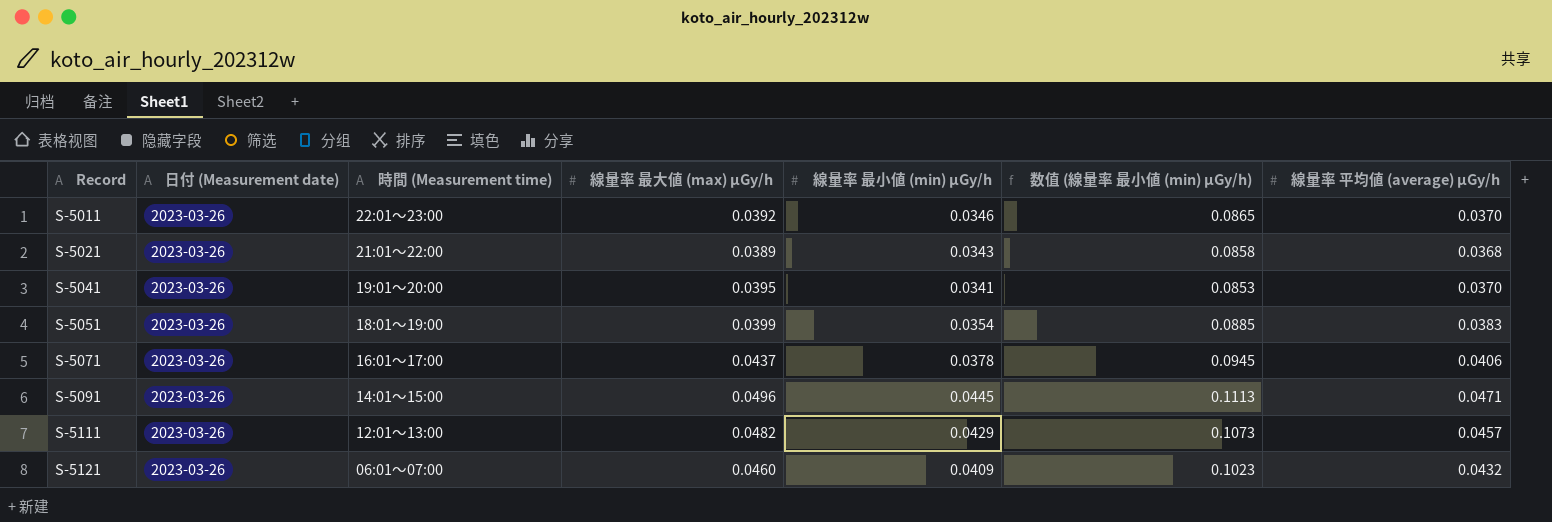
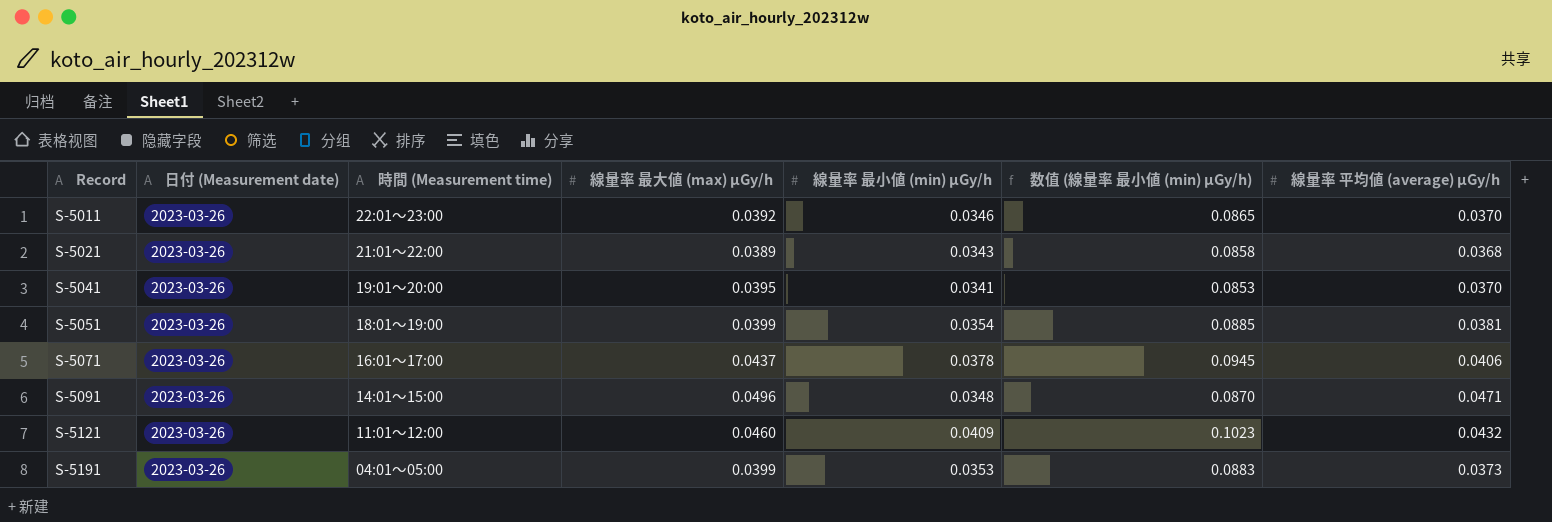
row S-5111: 2023-03-26 | 12:01～13:00 | 0.0482 | 0.0429 | 0.1073 | 0.0457 -> none
S-5051 | 線量率 平均値 (average) μGy/h: 0.0383 -> 0.0381
S-5091 | 線量率 最小値 (min) μGy/h: 0.0445 -> 0.0348
S-5091 | 数值 (線量率 最小値 (min) μGy/h): 0.1113 -> 0.0870
S-5121 | 時間 (Measurement time): 06:01～07:00 -> 11:01～12:00
row S-5191: none -> 2023-03-26 | 04:01～05:00 | 0.0399 | 0.0353 | 0.0883 | 0.0373

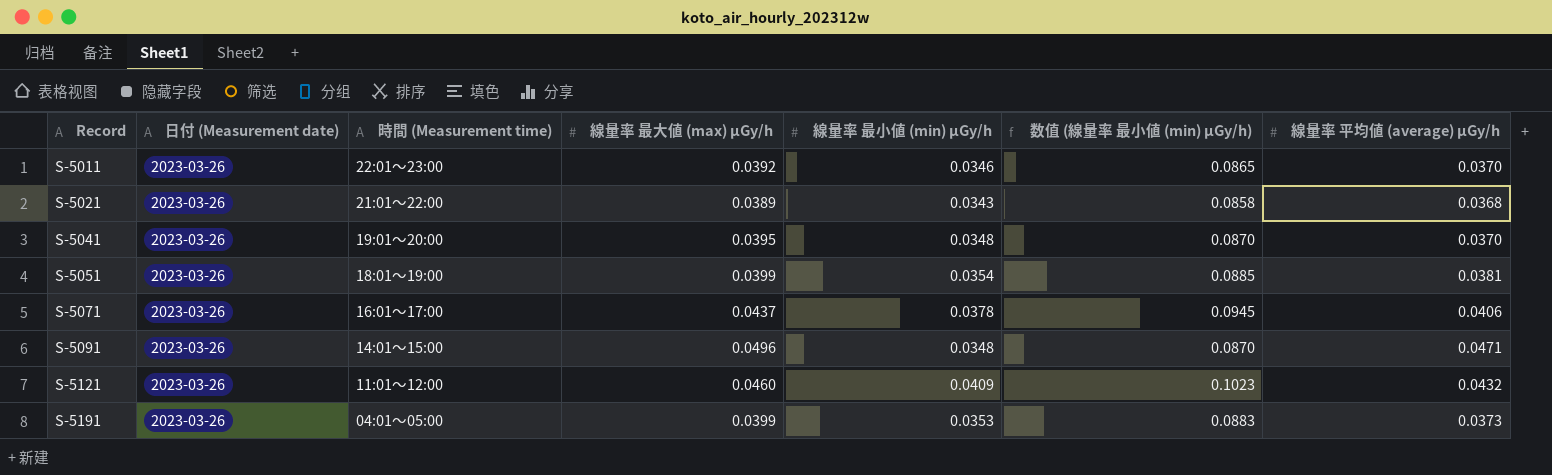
S-5041 | 線量率 最小値 (min) μGy/h: 0.0341 -> 0.0348
S-5041 | 数值 (線量率 最小値 (min) μGy/h): 0.0853 -> 0.0870

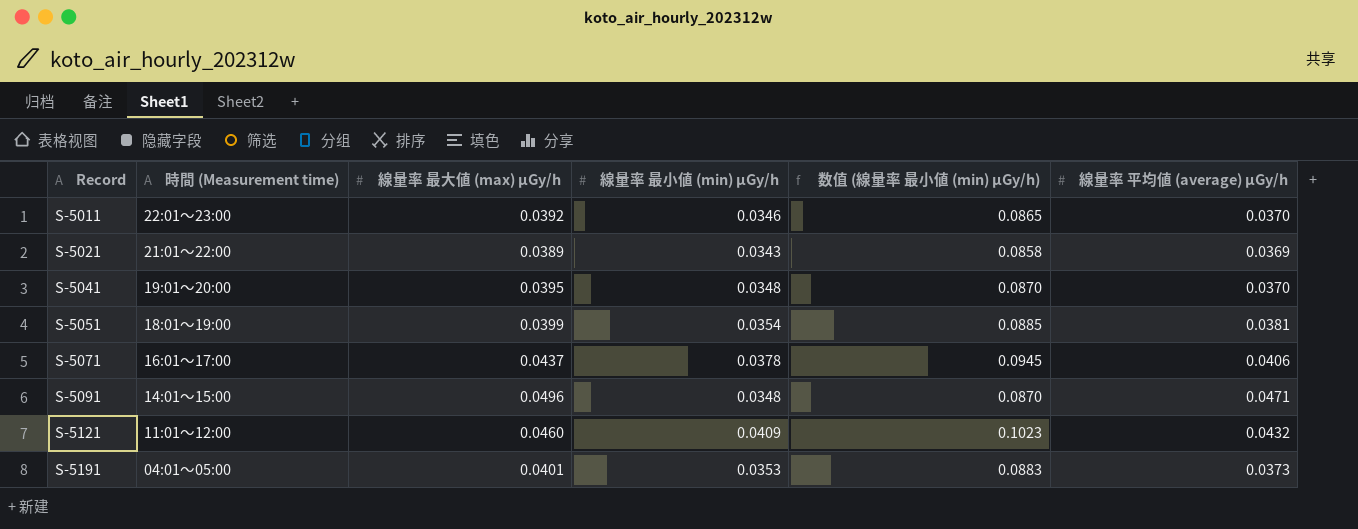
column 日付 (Measurement date) | position: 2 -> none
S-5021 | 線量率 平均値 (average) μGy/h: 0.0368 -> 0.0369
S-5191 | 線量率 最大値 (max) μGy/h: 0.0399 -> 0.0401

